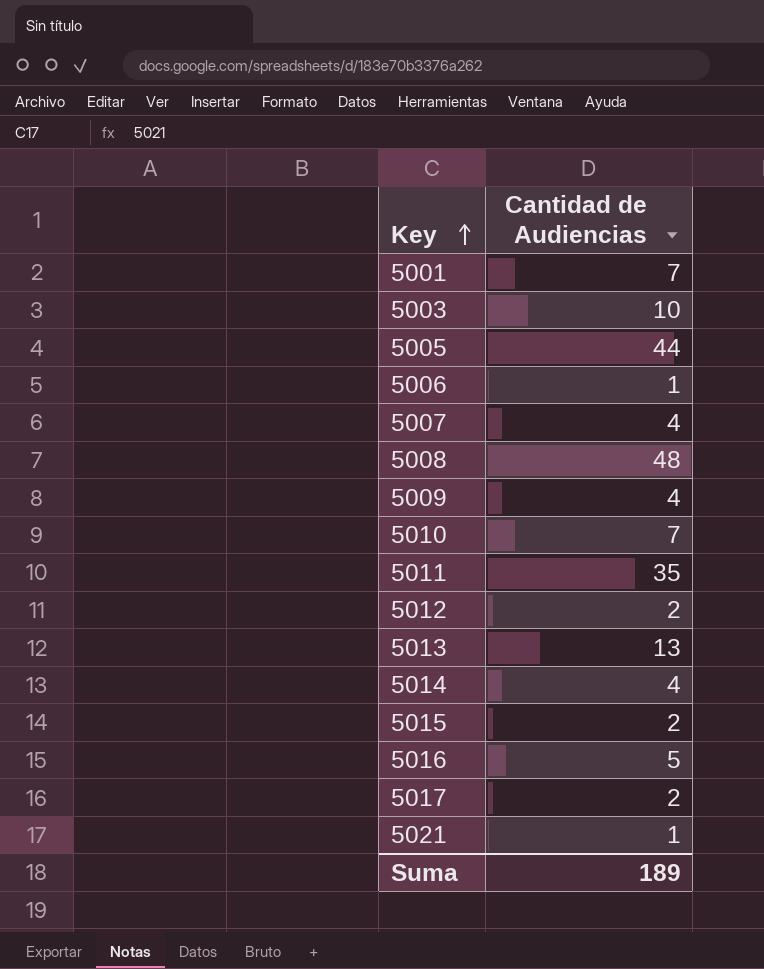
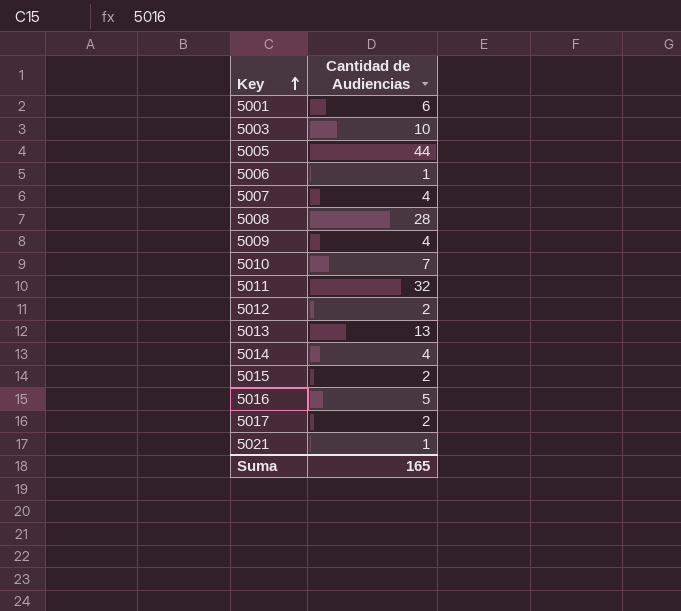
5001 | Cantidad de Audiencias: 7 -> 6
5008 | Cantidad de Audiencias: 48 -> 28
5011 | Cantidad de Audiencias: 35 -> 32
Suma | Cantidad de Audiencias: 189 -> 165

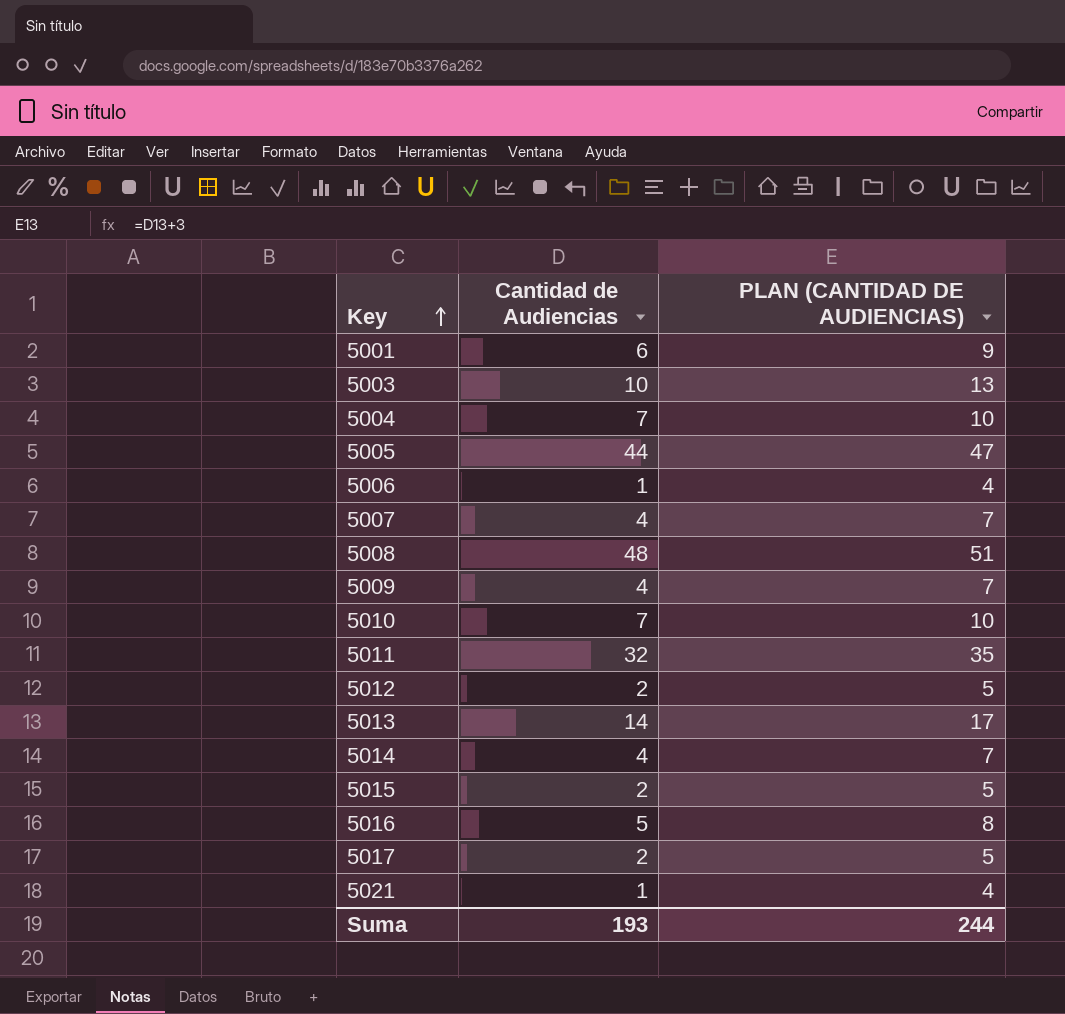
column PLAN (CANTIDAD DE AUDIENCIAS) | formula: none -> [Cantidad de Audiencias] + 3
row 5004: none -> 7 | 10
5008 | Cantidad de Audiencias: 28 -> 48
5013 | Cantidad de Audiencias: 13 -> 14
Suma | Cantidad de Audiencias: 165 -> 193

